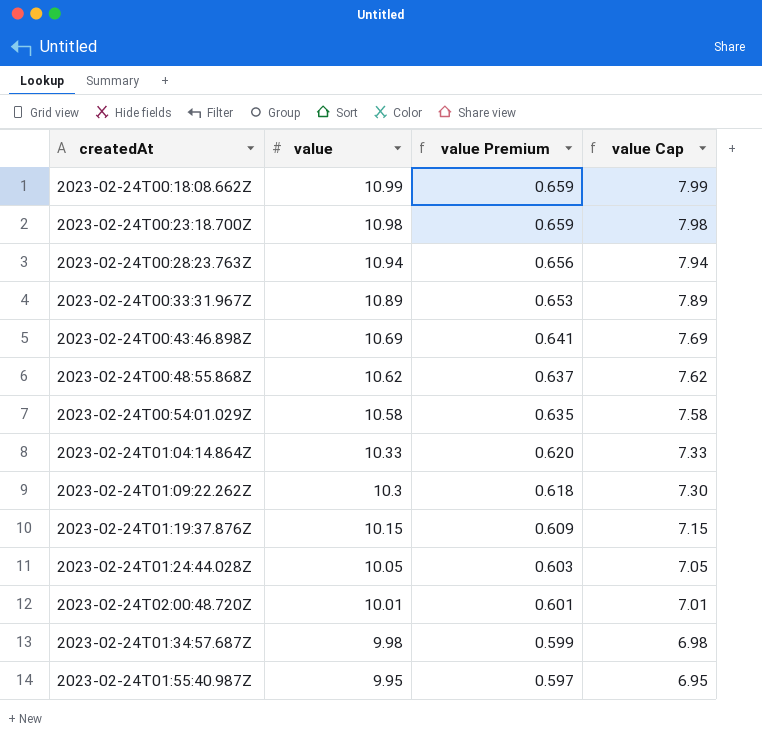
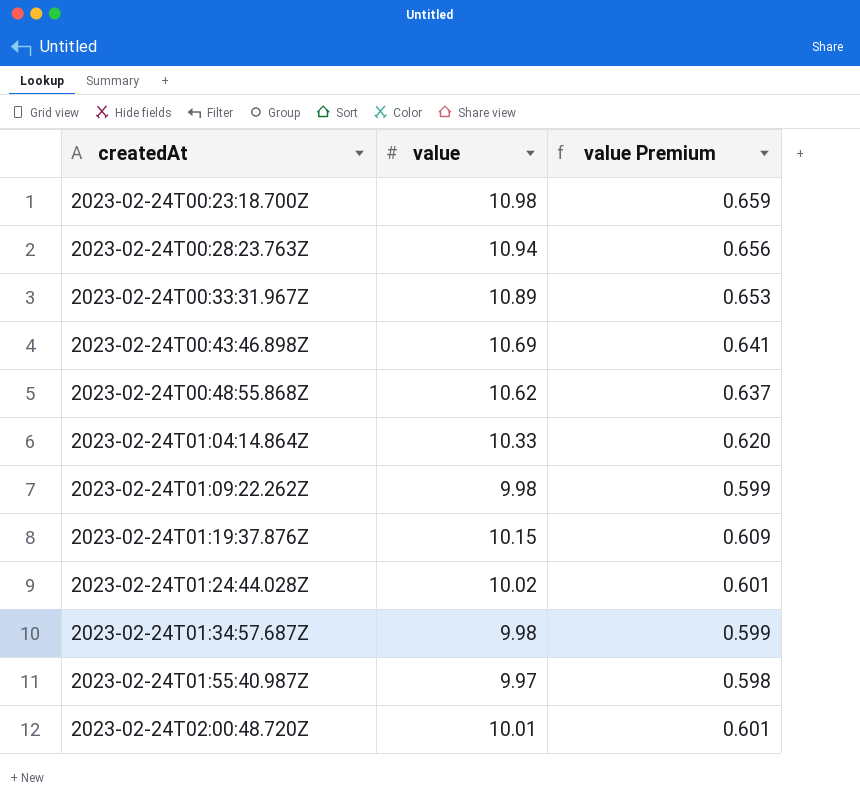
row order: value descending -> createdAt ascending
column value Cap | formula: [value] - 3 -> none
row 2023-02-24T00:18:08.662Z: 10.99 | 0.659 | 7.99 -> none
row 2023-02-24T00:54:01.029Z: 10.58 | 0.635 | 7.58 -> none
2023-02-24T01:09:22.262Z | value: 10.3 -> 9.98
2023-02-24T01:09:22.262Z | value Premium: 0.618 -> 0.599
2023-02-24T01:24:44.028Z | value: 10.05 -> 10.02
2023-02-24T01:24:44.028Z | value Premium: 0.603 -> 0.601
2023-02-24T01:55:40.987Z | value: 9.95 -> 9.97
2023-02-24T01:55:40.987Z | value Premium: 0.597 -> 0.598

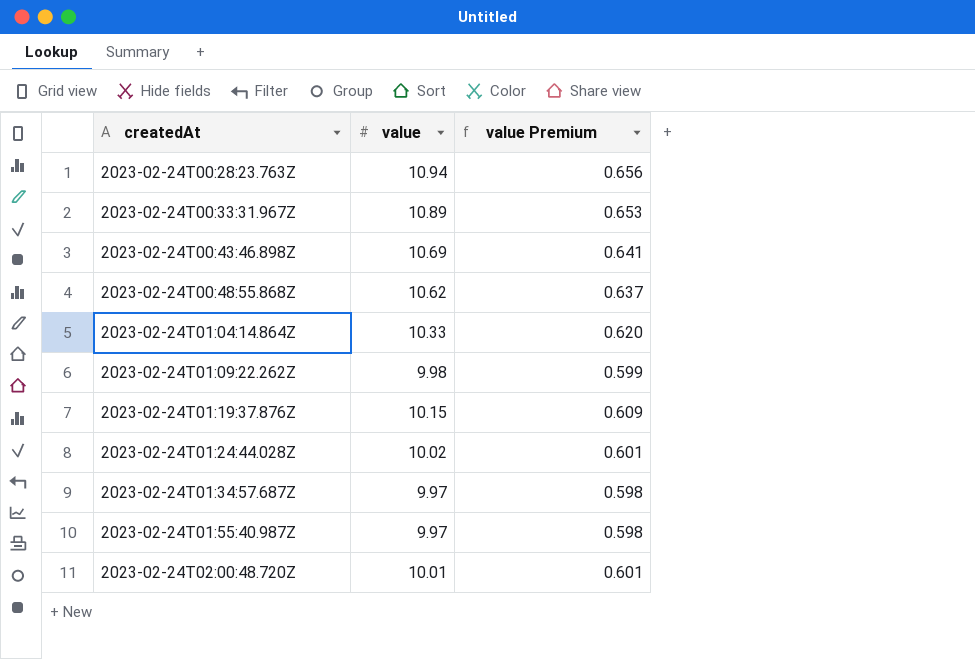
row 2023-02-24T00:23:18.700Z: 10.98 | 0.659 -> none
2023-02-24T01:34:57.687Z | value: 9.98 -> 9.97
2023-02-24T01:34:57.687Z | value Premium: 0.599 -> 0.598

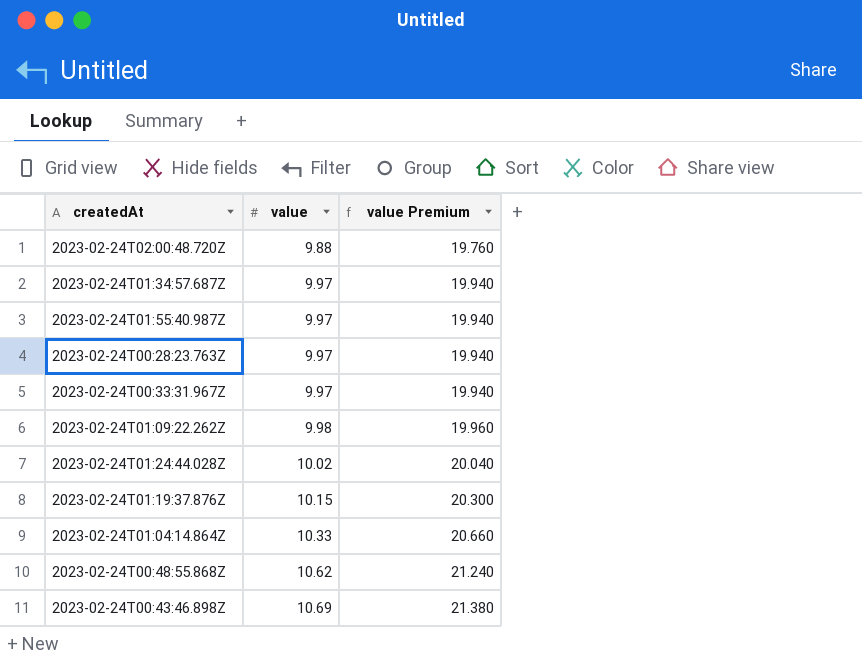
row order: createdAt ascending -> value ascending
column value Premium | formula: [value] * 0.06 -> [value] * 2
2023-02-24T02:00:48.720Z | value: 10.01 -> 9.88
2023-02-24T00:28:23.763Z | value: 10.94 -> 9.97
2023-02-24T00:33:31.967Z | value: 10.89 -> 9.97

